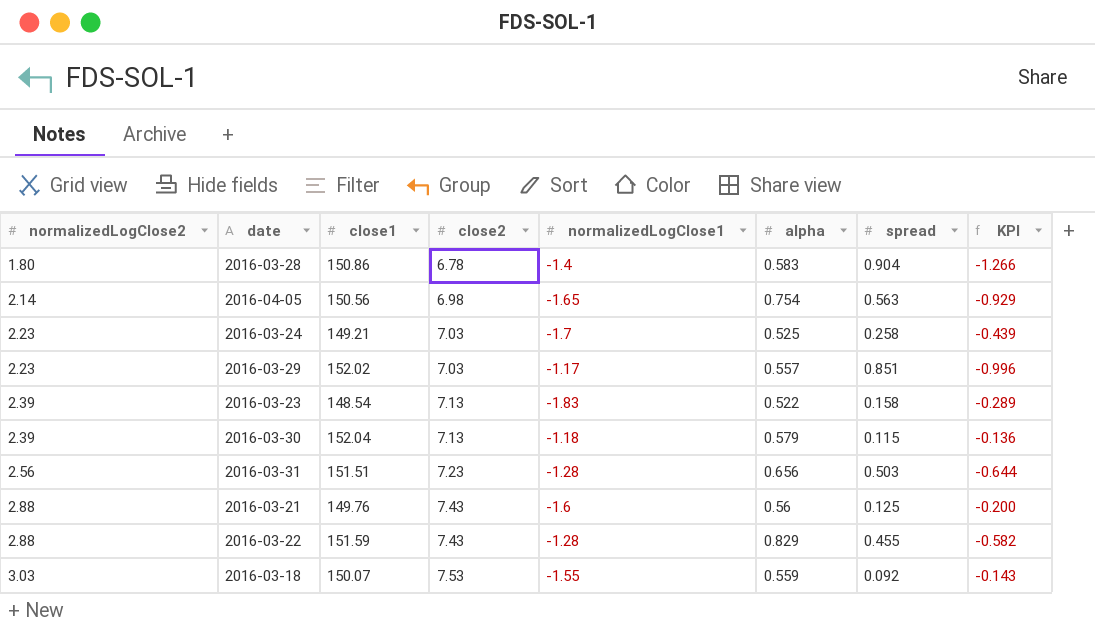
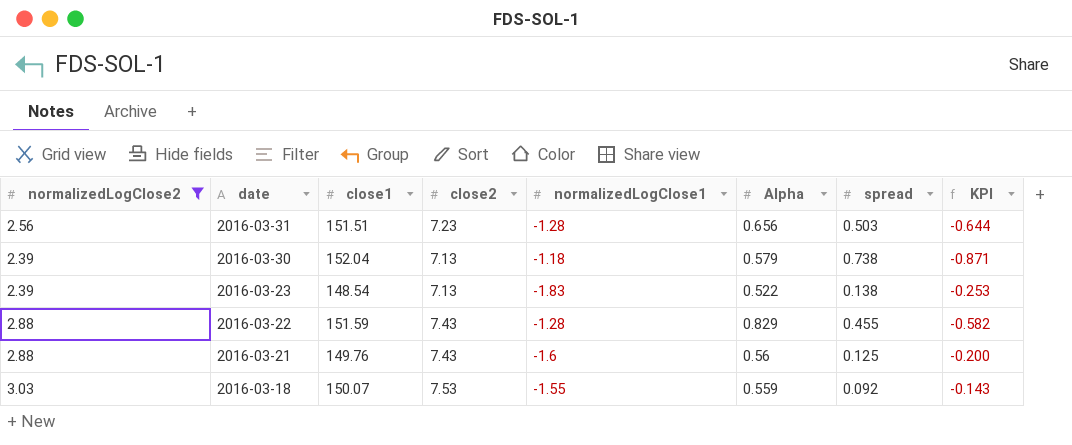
filter: none -> normalizedLogClose2 >= 2.39
row order: normalizedLogClose2 ascending -> date descending
column name: alpha -> Alpha
2016-03-30 | spread: 0.115 -> 0.738
2016-03-30 | KPI: -0.136 -> -0.871
2016-03-23 | spread: 0.158 -> 0.138
2016-03-23 | KPI: -0.289 -> -0.253

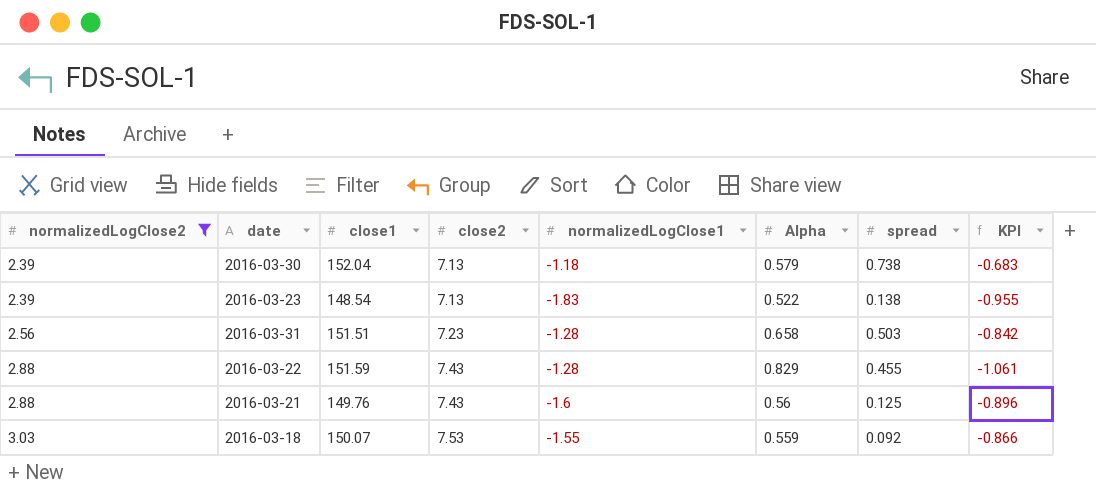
row order: date descending -> normalizedLogClose2 ascending
column KPI | formula: [normalizedLogClose1] * [spread] -> [normalizedLogClose1] * [Alpha]
2016-03-31 | Alpha: 0.656 -> 0.658

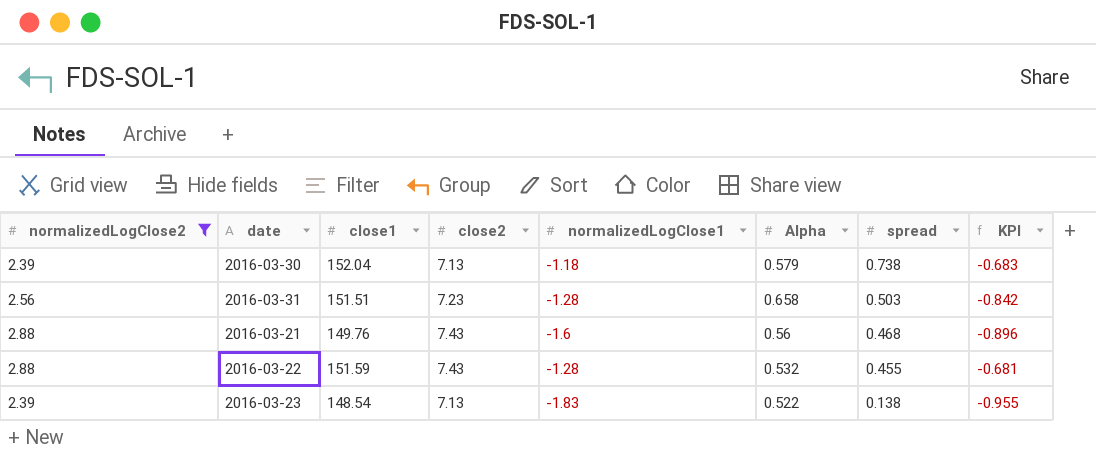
row order: normalizedLogClose2 ascending -> spread descending
row 2016-03-18: 3.03 | 150.07 | 7.53 | -1.55 | 0.559 | 0.092 | -0.866 -> none
2016-03-21 | spread: 0.125 -> 0.468
2016-03-22 | Alpha: 0.829 -> 0.532
2016-03-22 | KPI: -1.061 -> -0.681

